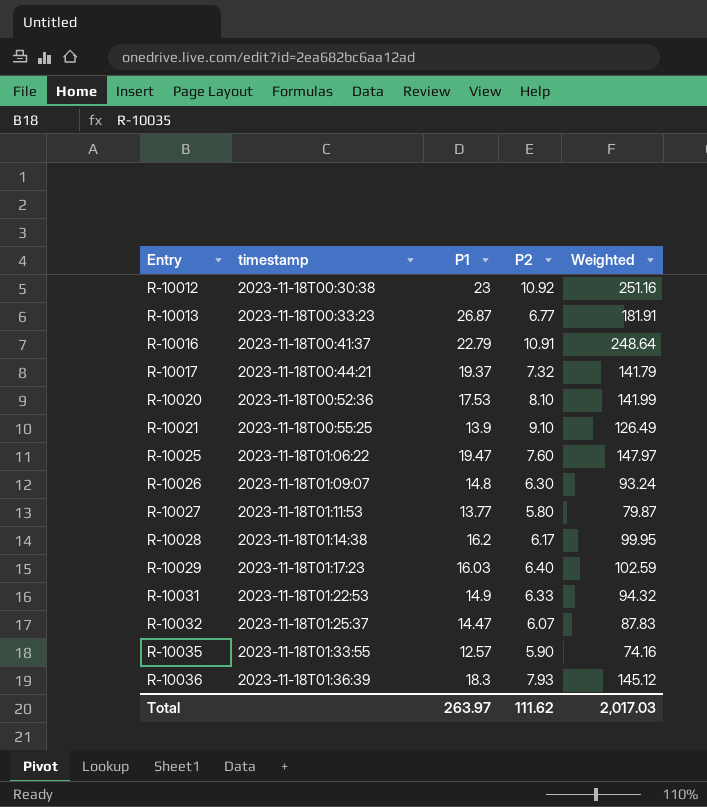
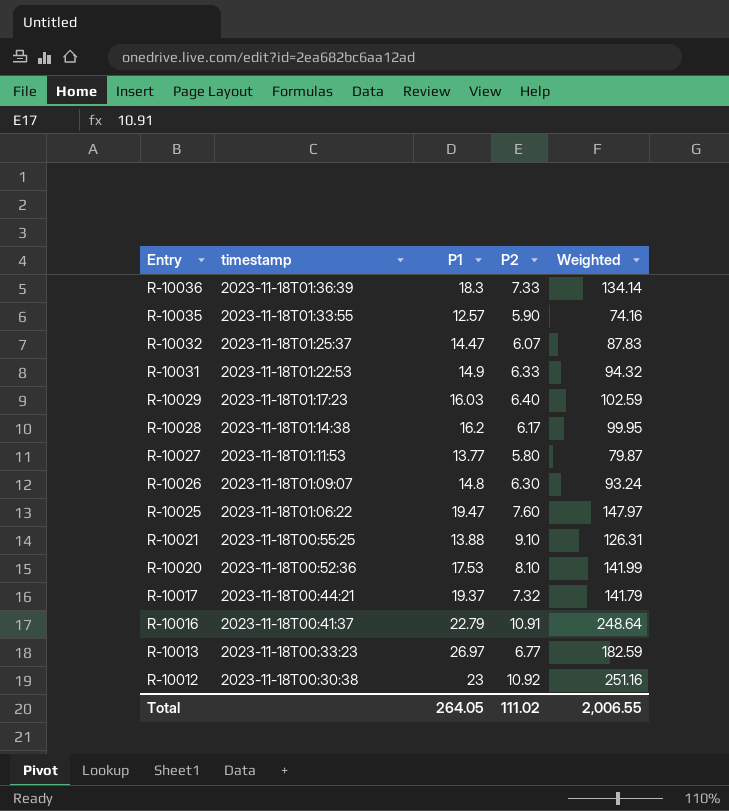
row order: Entry ascending -> Entry descending
R-10036 | P2: 7.93 -> 7.33
R-10036 | Weighted: 145.12 -> 134.14
R-10021 | P1: 13.9 -> 13.88
R-10021 | Weighted: 126.49 -> 126.31
R-10013 | P1: 26.87 -> 26.97
R-10013 | Weighted: 181.91 -> 182.59
Total | P1: 263.97 -> 264.05
Total | P2: 111.62 -> 111.02
Total | Weighted: 2,017.03 -> 2,006.55

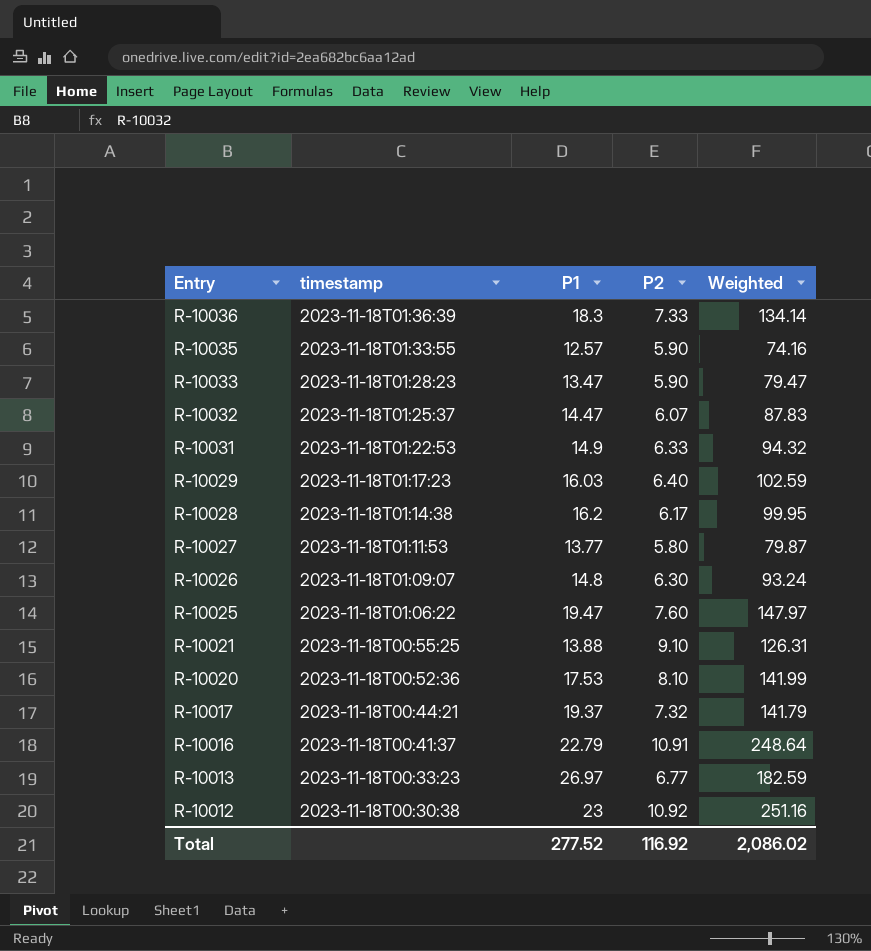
row R-10033: none -> 2023-11-18T01:28:23 | 13.47 | 5.90 | 79.47
Total | P1: 264.05 -> 277.52
Total | P2: 111.02 -> 116.92
Total | Weighted: 2,006.55 -> 2,086.02

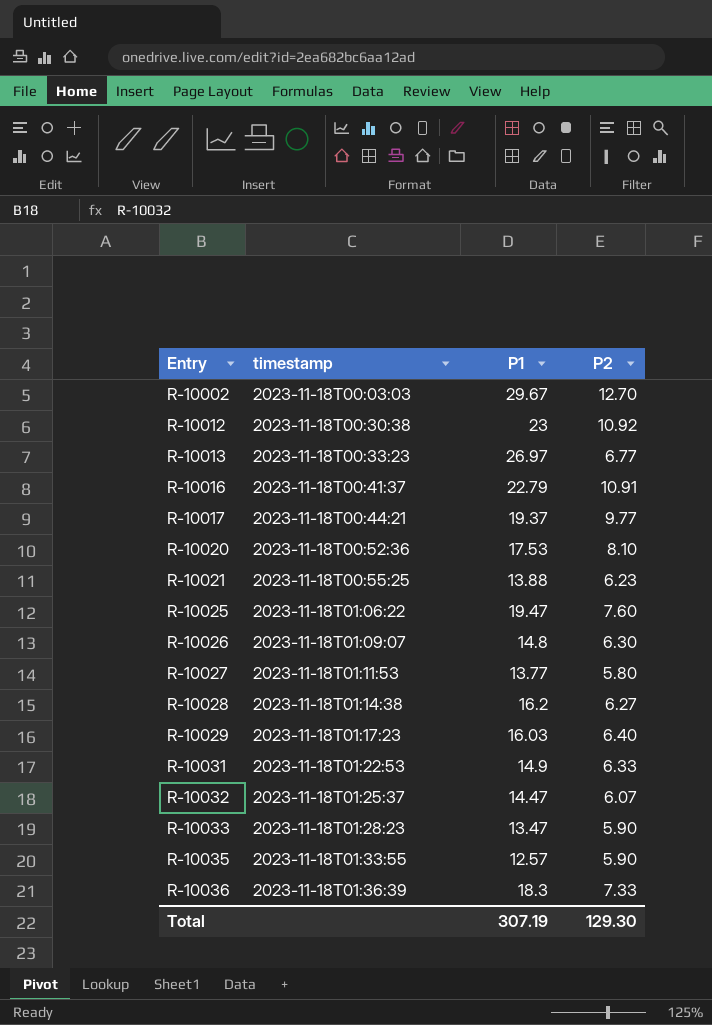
row order: Entry descending -> Entry ascending
column Weighted | formula: [P1] * [P2] -> none
row R-10002: none -> 2023-11-18T00:03:03 | 29.67 | 12.70
R-10017 | P2: 7.32 -> 9.77
R-10021 | P2: 9.10 -> 6.23
R-10028 | P2: 6.17 -> 6.27
Total | P1: 277.52 -> 307.19
Total | P2: 116.92 -> 129.30

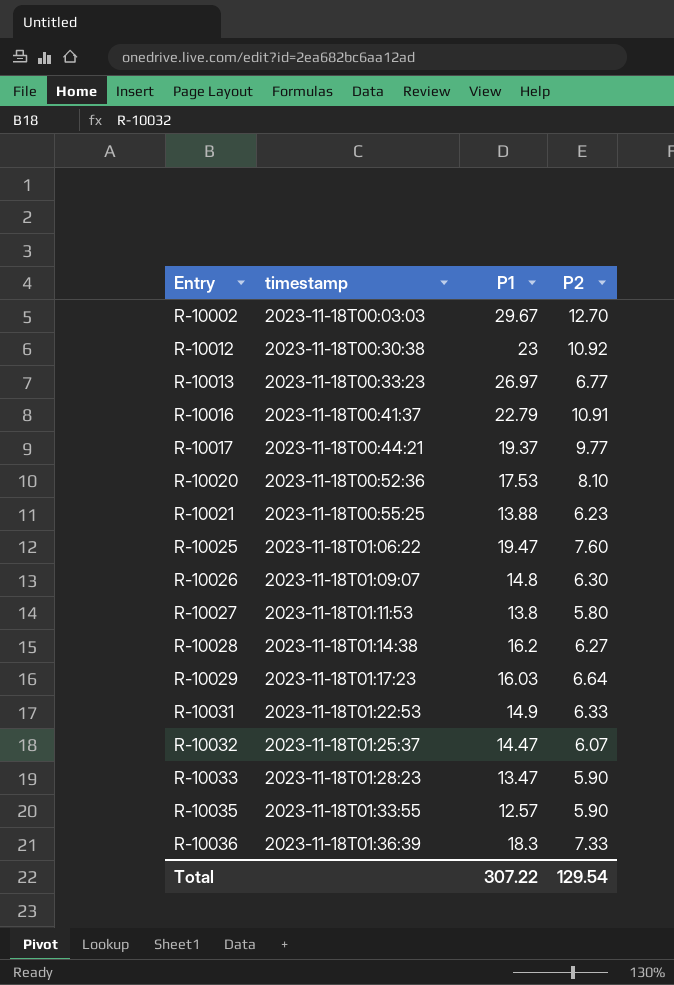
R-10027 | P1: 13.77 -> 13.8
R-10029 | P2: 6.40 -> 6.64
Total | P1: 307.19 -> 307.22
Total | P2: 129.30 -> 129.54

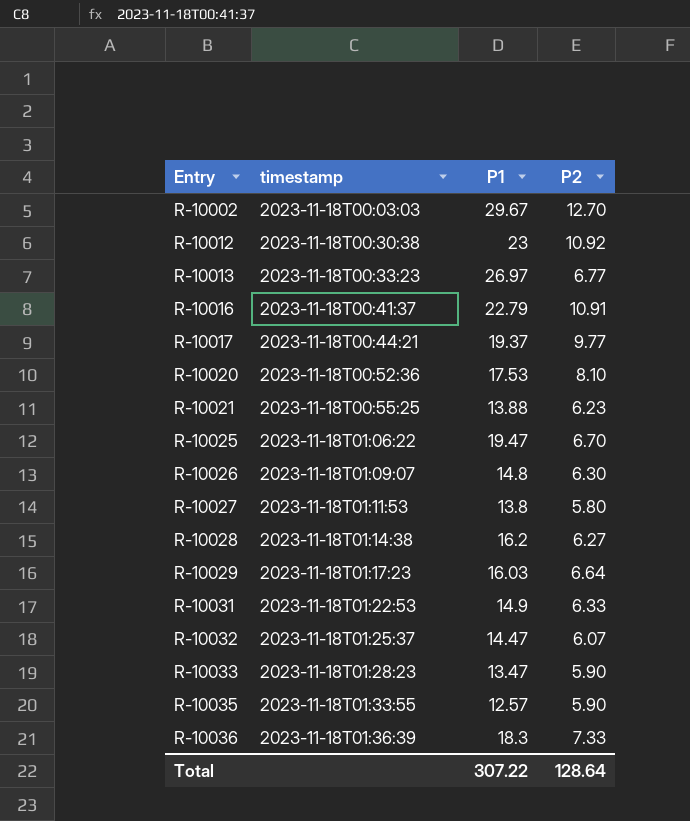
R-10025 | P2: 7.60 -> 6.70
Total | P2: 129.54 -> 128.64

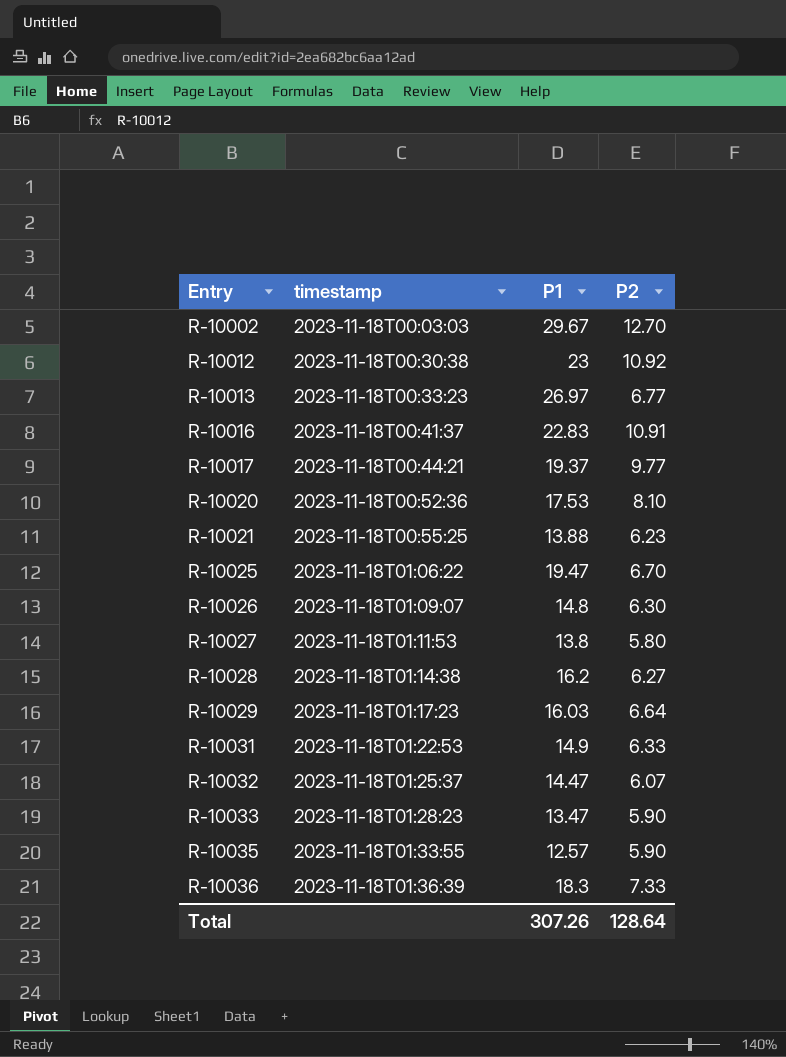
R-10016 | P1: 22.79 -> 22.83
Total | P1: 307.22 -> 307.26

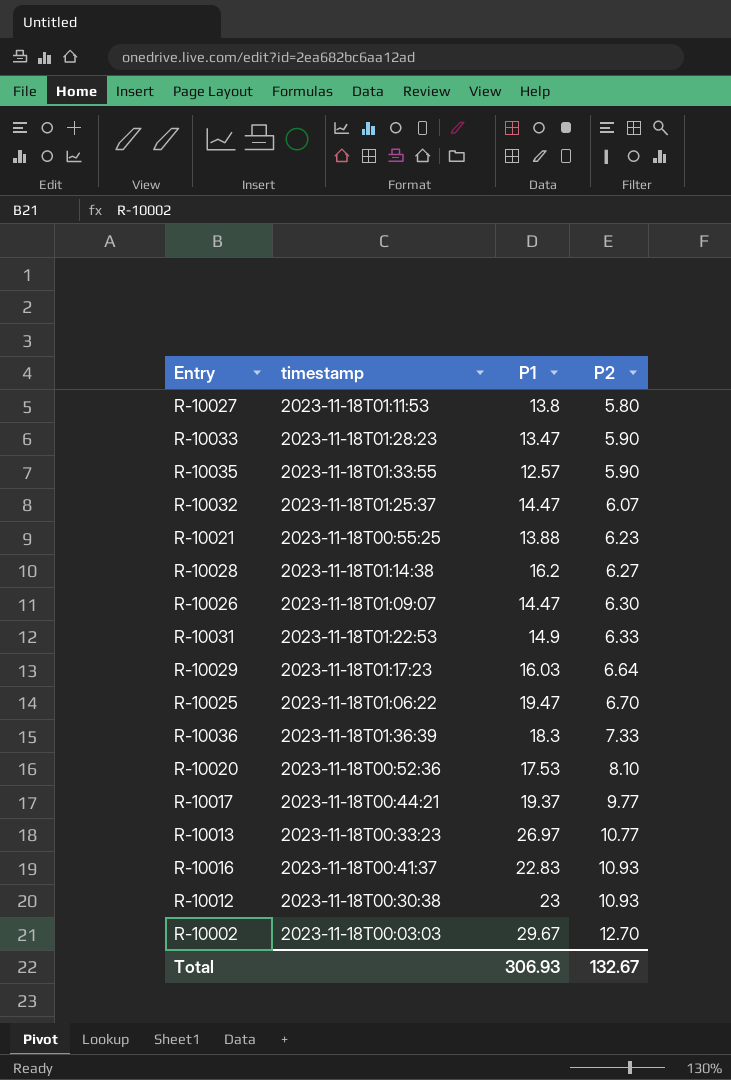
row order: Entry ascending -> P2 ascending
R-10026 | P1: 14.8 -> 14.47
R-10013 | P2: 6.77 -> 10.77
R-10016 | P2: 10.91 -> 10.93
R-10012 | P2: 10.92 -> 10.93
Total | P1: 307.26 -> 306.93
Total | P2: 128.64 -> 132.67

